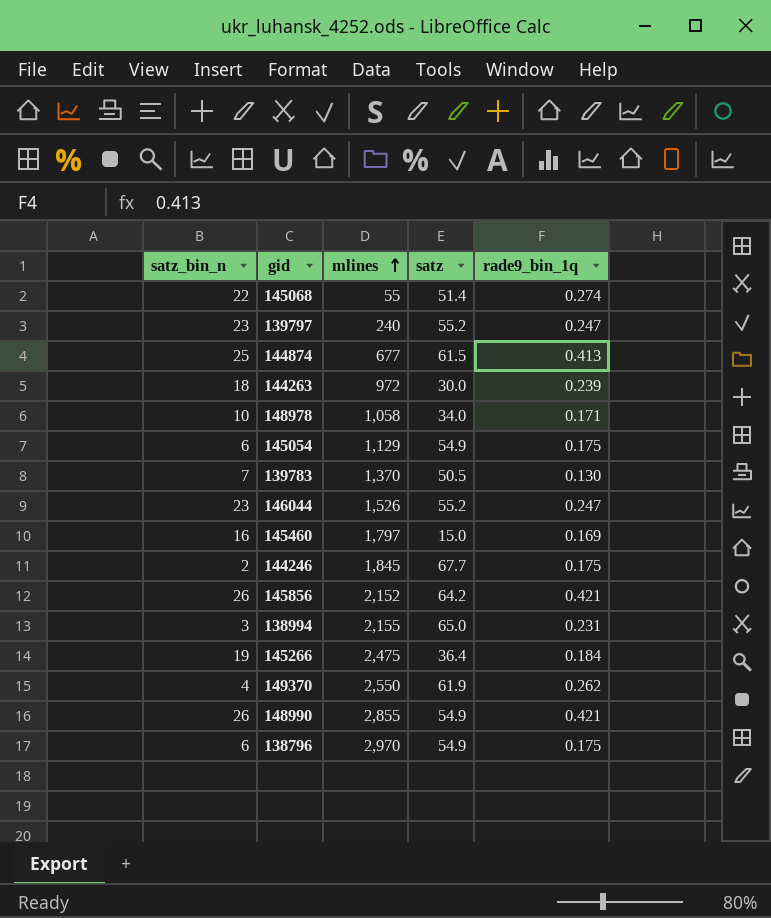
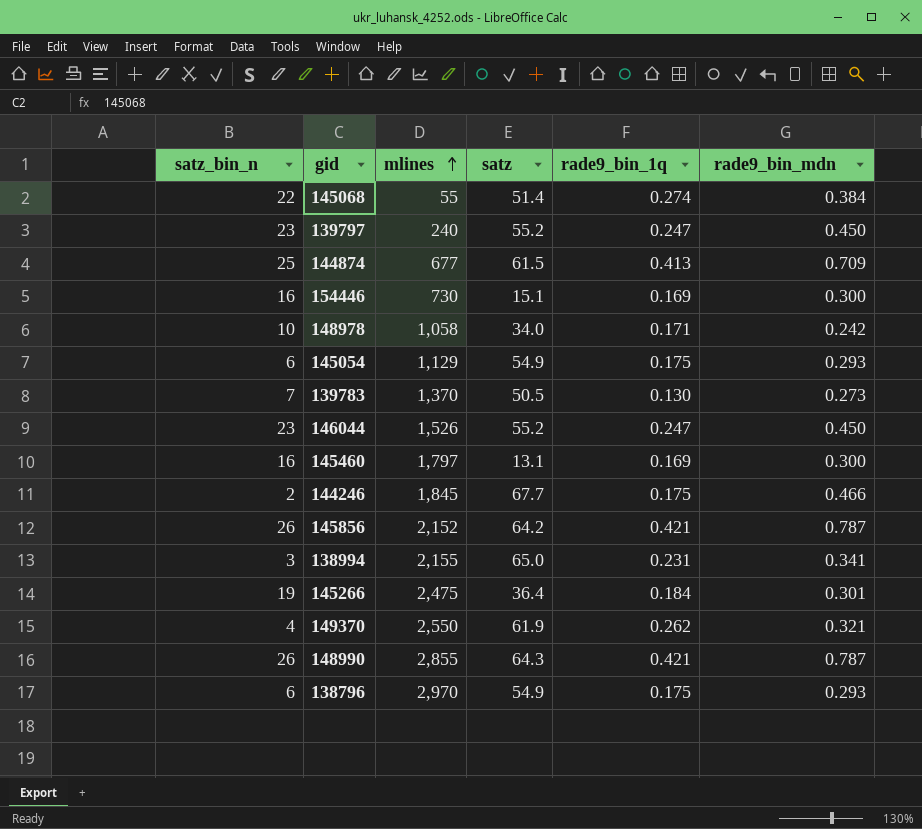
column rade9_bin_mdn | position: none -> 6
row 144263: 18 | 972 | 30.0 | 0.239 -> none
row 154446: none -> 16 | 730 | 15.1 | 0.169 | 0.300
145460 | satz: 15.0 -> 13.1
148990 | satz: 54.9 -> 64.3

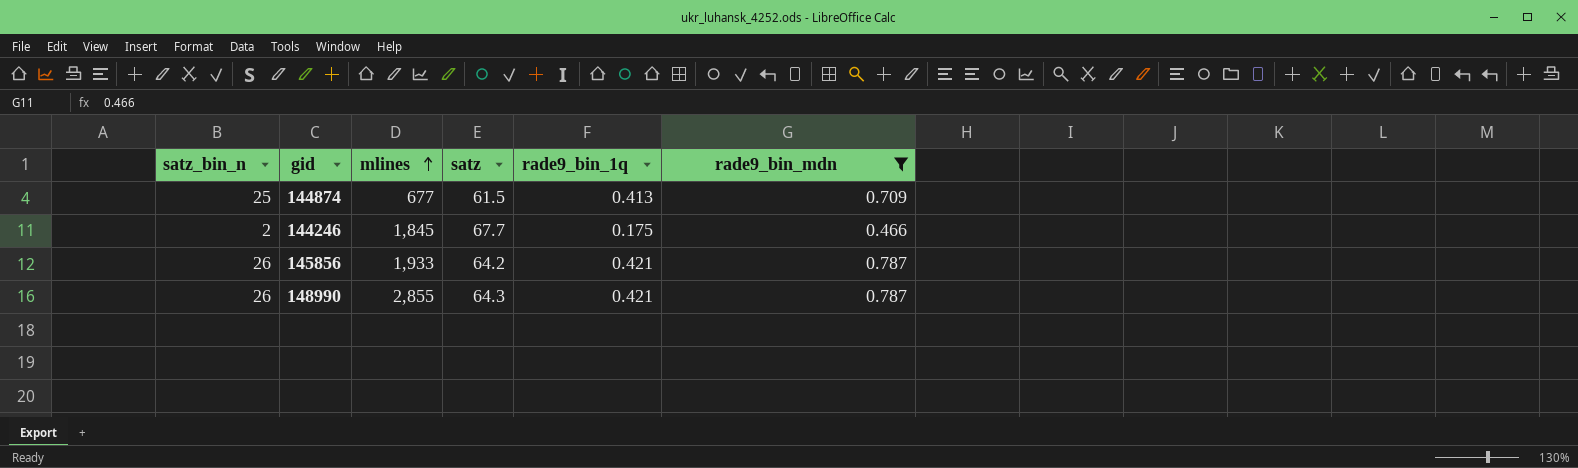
filter: none -> rade9_bin_mdn >= 0.466
145856 | mlines: 2,152 -> 1,933

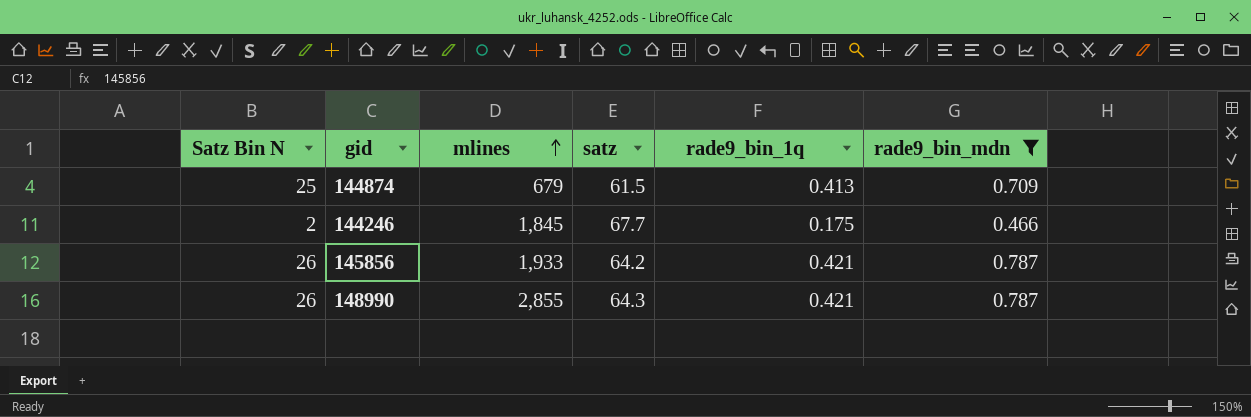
column name: satz_bin_n -> Satz Bin N
144874 | mlines: 677 -> 679

